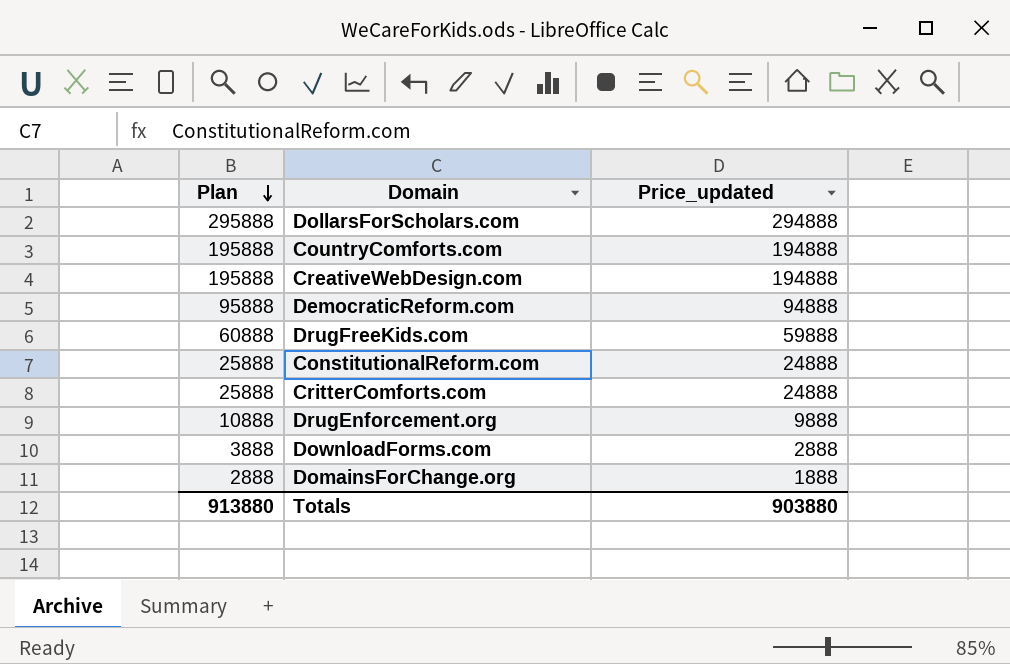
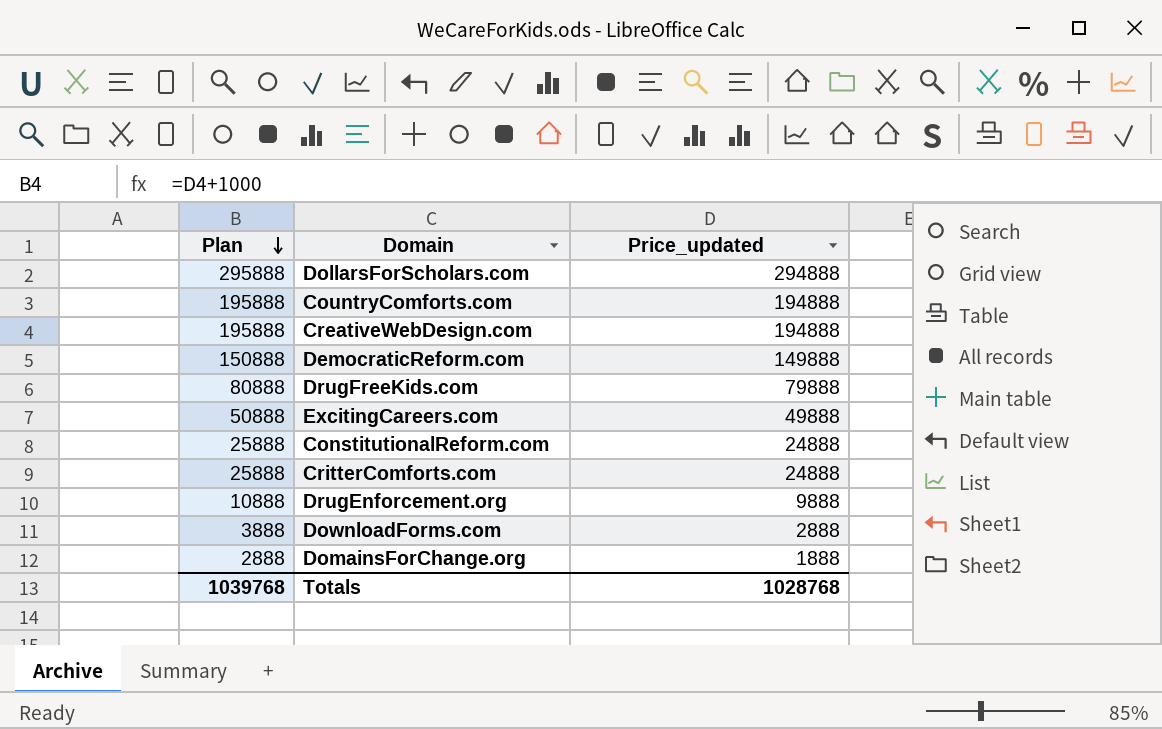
DemocraticReform.com | Plan: 95888 -> 150888
DemocraticReform.com | Price_updated: 94888 -> 149888
DrugFreeKids.com | Plan: 60888 -> 80888
DrugFreeKids.com | Price_updated: 59888 -> 79888
row ExcitingCareers.com: none -> 50888 | 49888
Totals | Plan: 913880 -> 1039768
Totals | Price_updated: 903880 -> 1028768

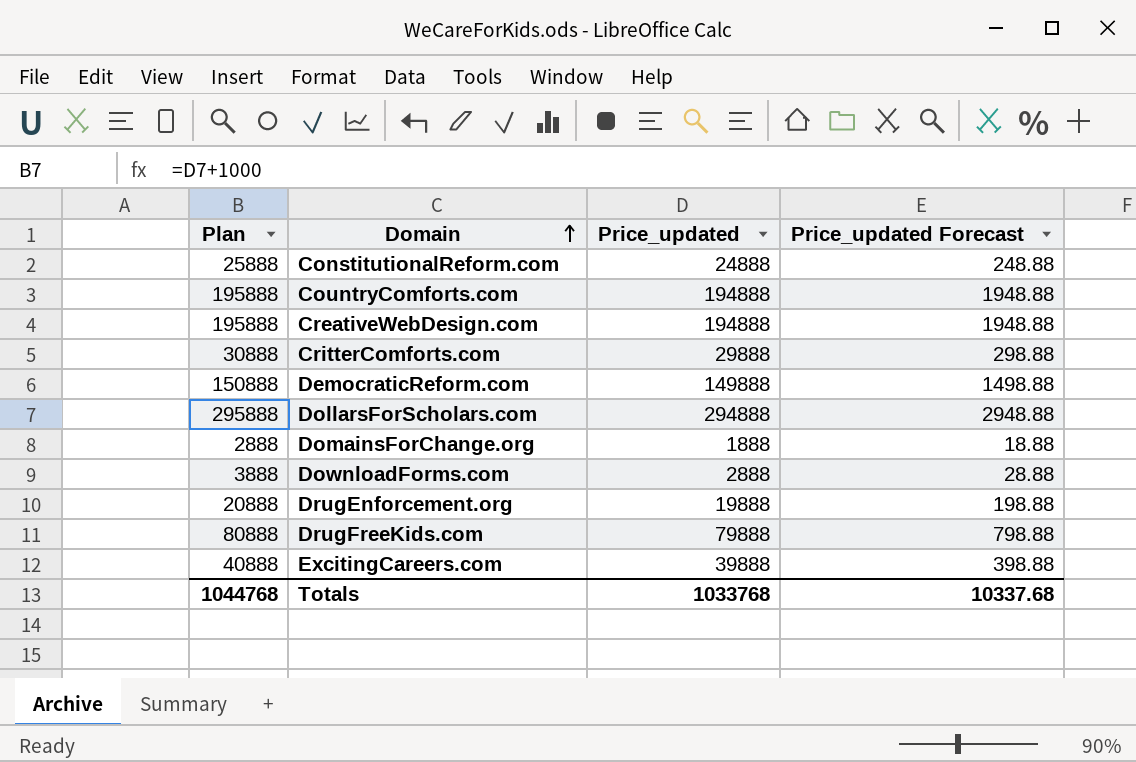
row order: Plan descending -> Domain ascending
column Price_updated Forecast | formula: none -> [Price_updated] * 0.01
CritterComforts.com | Plan: 25888 -> 30888
CritterComforts.com | Price_updated: 24888 -> 29888
DrugEnforcement.org | Plan: 10888 -> 20888
DrugEnforcement.org | Price_updated: 9888 -> 19888
ExcitingCareers.com | Plan: 50888 -> 40888
ExcitingCareers.com | Price_updated: 49888 -> 39888
Totals | Plan: 1039768 -> 1044768
Totals | Price_updated: 1028768 -> 1033768

